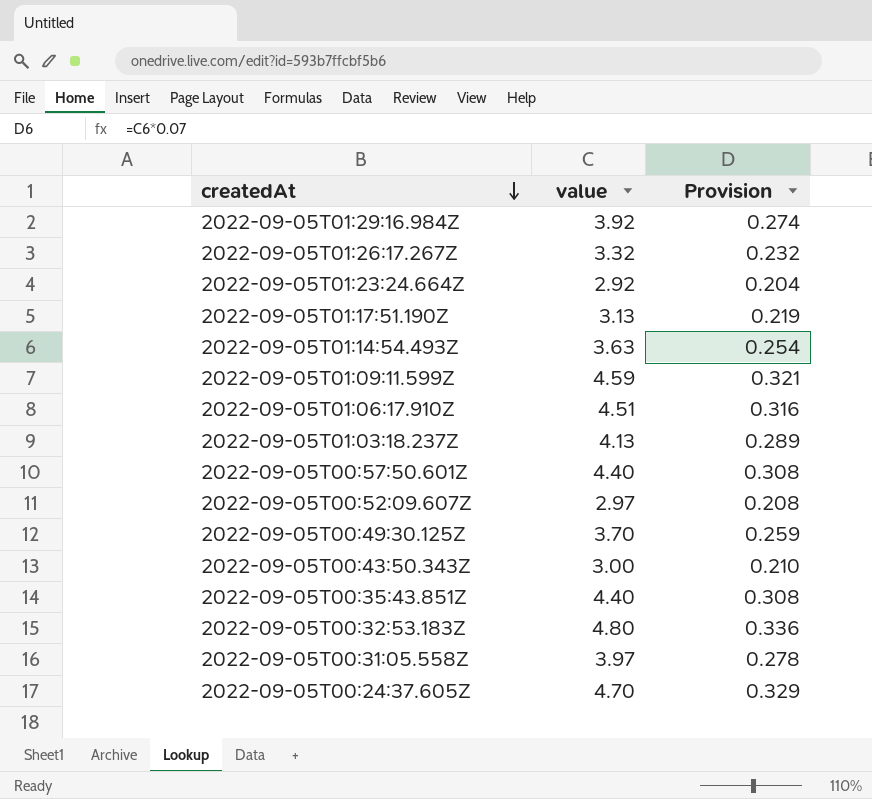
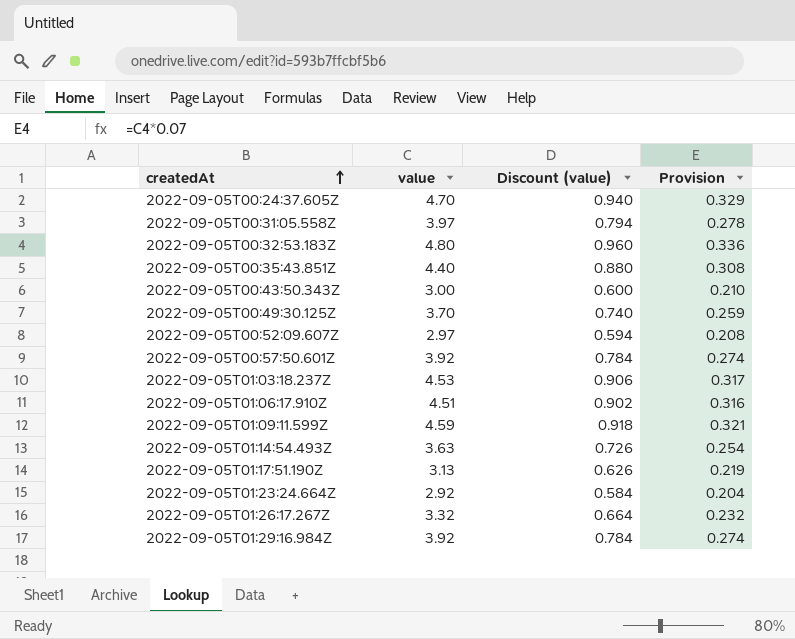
row order: createdAt descending -> createdAt ascending
column Discount (value) | formula: none -> [value] * 0.2
2022-09-05T00:57:50.601Z | value: 4.40 -> 3.92
2022-09-05T00:57:50.601Z | Provision: 0.308 -> 0.274
2022-09-05T01:03:18.237Z | value: 4.13 -> 4.53
2022-09-05T01:03:18.237Z | Provision: 0.289 -> 0.317

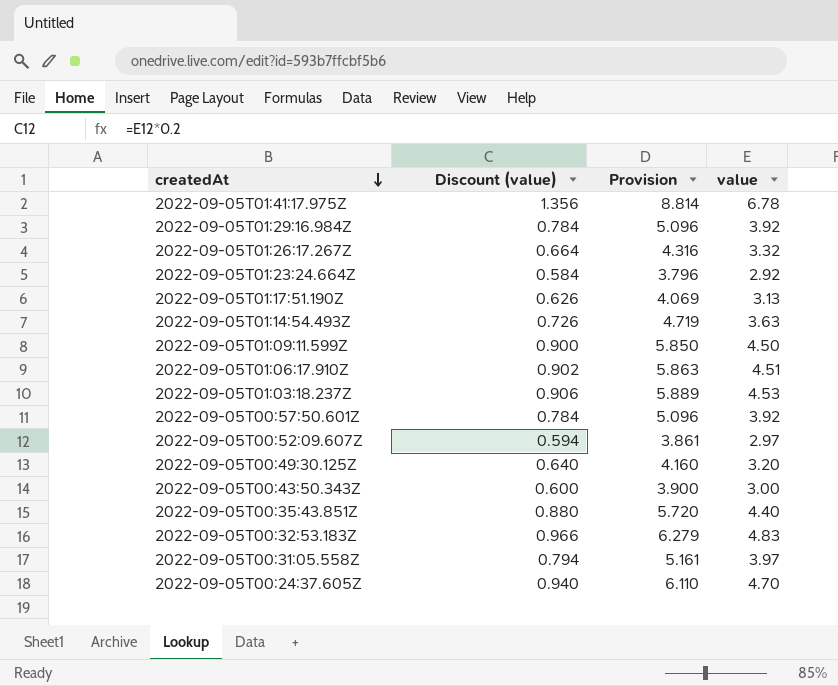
row order: createdAt ascending -> createdAt descending
column Provision | formula: [value] * 0.07 -> [value] * 1.3
column value | position: 2 -> 4
row 2022-09-05T01:41:17.975Z: none -> 1.356 | 8.814 | 6.78
2022-09-05T01:09:11.599Z | Discount (value): 0.918 -> 0.900
2022-09-05T01:09:11.599Z | value: 4.59 -> 4.50
2022-09-05T00:49:30.125Z | Discount (value): 0.740 -> 0.640
2022-09-05T00:49:30.125Z | value: 3.70 -> 3.20
2022-09-05T00:32:53.183Z | Discount (value): 0.960 -> 0.966
2022-09-05T00:32:53.183Z | value: 4.80 -> 4.83

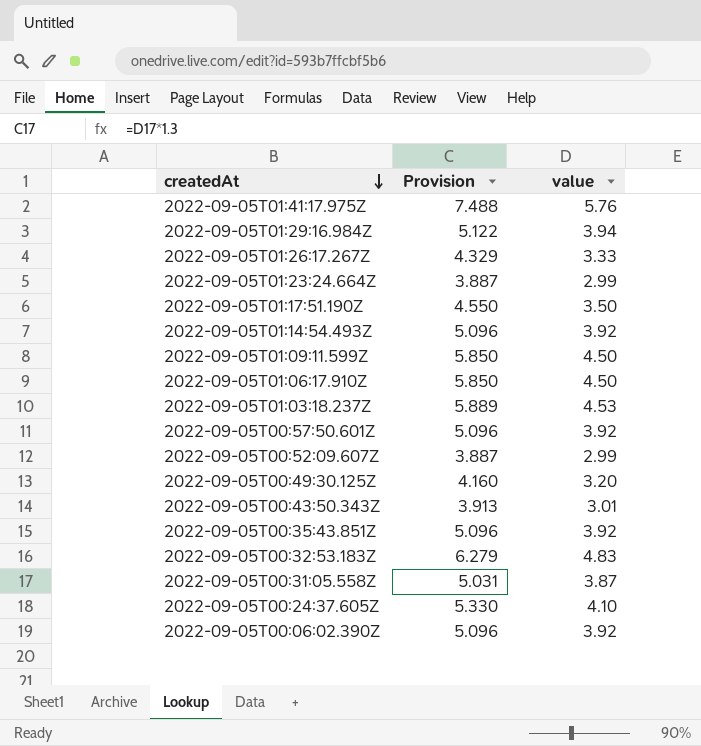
column Discount (value) | formula: [value] * 0.2 -> none
2022-09-05T01:41:17.975Z | Provision: 8.814 -> 7.488
2022-09-05T01:41:17.975Z | value: 6.78 -> 5.76
2022-09-05T01:29:16.984Z | Provision: 5.096 -> 5.122
2022-09-05T01:29:16.984Z | value: 3.92 -> 3.94
2022-09-05T01:26:17.267Z | Provision: 4.316 -> 4.329
2022-09-05T01:26:17.267Z | value: 3.32 -> 3.33
2022-09-05T01:23:24.664Z | Provision: 3.796 -> 3.887
2022-09-05T01:23:24.664Z | value: 2.92 -> 2.99
2022-09-05T01:17:51.190Z | Provision: 4.069 -> 4.550
2022-09-05T01:17:51.190Z | value: 3.13 -> 3.50
2022-09-05T01:14:54.493Z | Provision: 4.719 -> 5.096
2022-09-05T01:14:54.493Z | value: 3.63 -> 3.92
2022-09-05T01:06:17.910Z | Provision: 5.863 -> 5.850
2022-09-05T01:06:17.910Z | value: 4.51 -> 4.50
2022-09-05T00:52:09.607Z | Provision: 3.861 -> 3.887
2022-09-05T00:52:09.607Z | value: 2.97 -> 2.99
2022-09-05T00:43:50.343Z | Provision: 3.900 -> 3.913
2022-09-05T00:43:50.343Z | value: 3.00 -> 3.01
2022-09-05T00:35:43.851Z | Provision: 5.720 -> 5.096
2022-09-05T00:35:43.851Z | value: 4.40 -> 3.92
2022-09-05T00:31:05.558Z | Provision: 5.161 -> 5.031
2022-09-05T00:31:05.558Z | value: 3.97 -> 3.87
2022-09-05T00:24:37.605Z | Provision: 6.110 -> 5.330
2022-09-05T00:24:37.605Z | value: 4.70 -> 4.10
row 2022-09-05T00:06:02.390Z: none -> 5.096 | 3.92

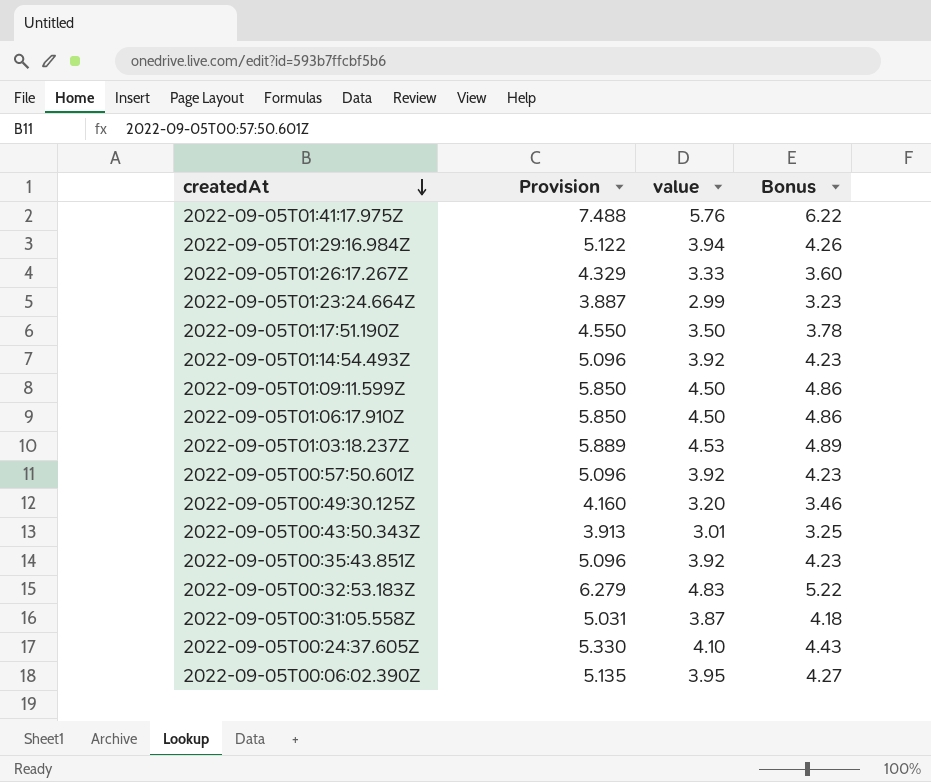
column Bonus | formula: none -> [value] * 1.08
row 2022-09-05T00:52:09.607Z: 3.887 | 2.99 -> none
2022-09-05T00:06:02.390Z | Provision: 5.096 -> 5.135
2022-09-05T00:06:02.390Z | value: 3.92 -> 3.95

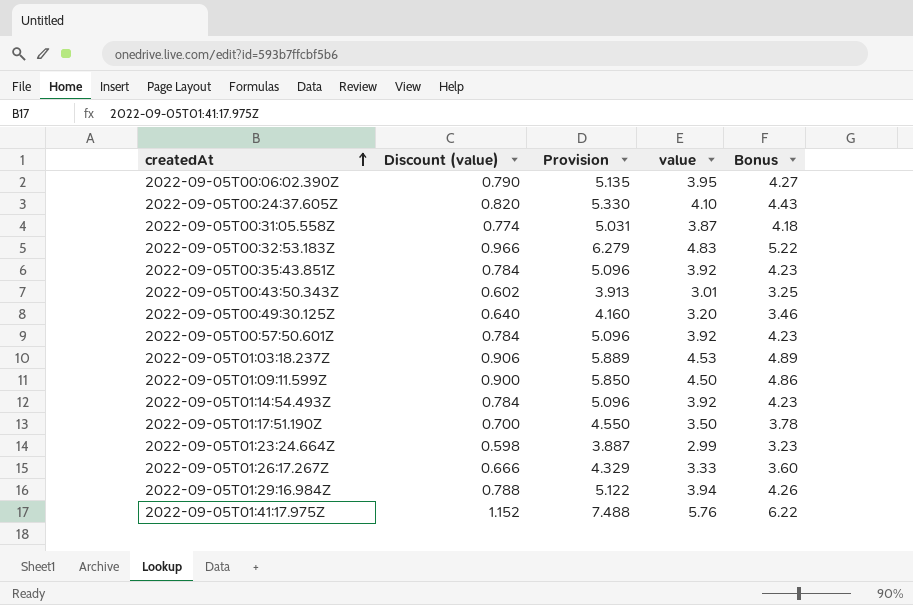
row order: createdAt descending -> createdAt ascending
column Discount (value) | formula: none -> [value] * 0.2
row 2022-09-05T01:06:17.910Z: 5.850 | 4.50 | 4.86 -> none

